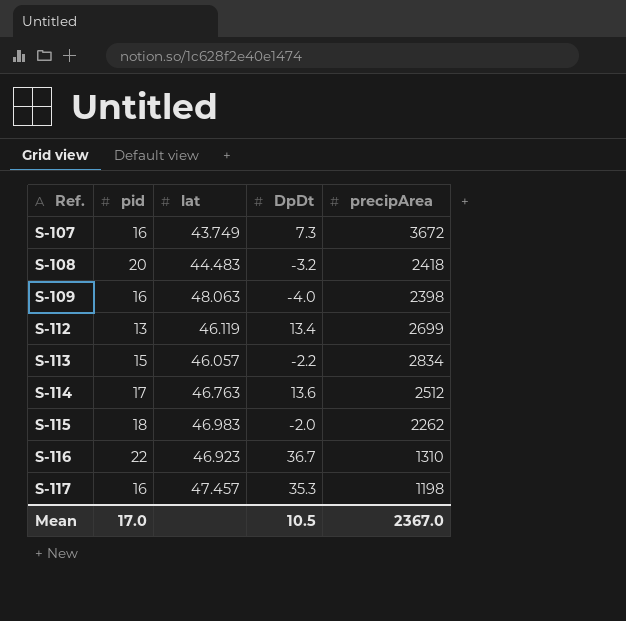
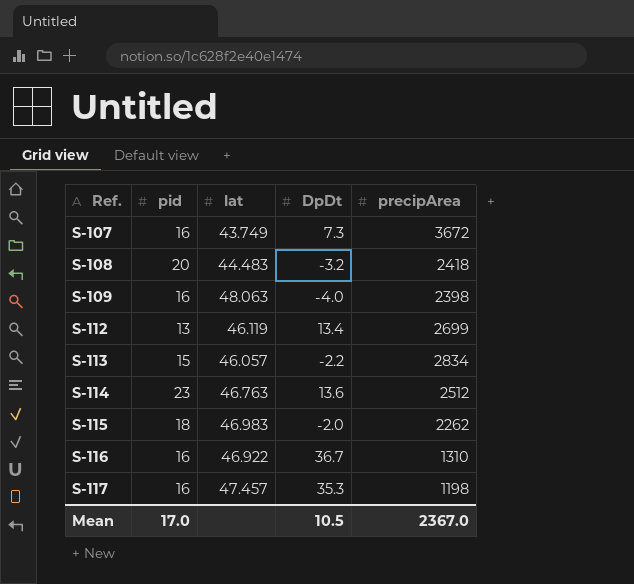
S-114 | pid: 17 -> 23
S-116 | pid: 22 -> 16
S-116 | lat: 46.923 -> 46.922

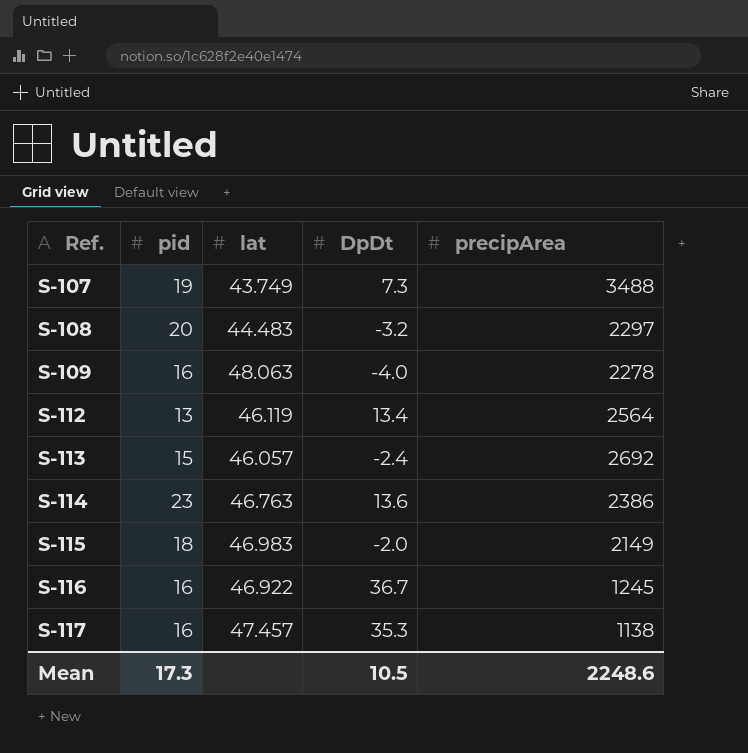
S-107 | pid: 16 -> 19
S-107 | precipArea: 3672 -> 3488
S-108 | precipArea: 2418 -> 2297
S-109 | precipArea: 2398 -> 2278
S-112 | precipArea: 2699 -> 2564
S-113 | DpDt: -2.2 -> -2.4
S-113 | precipArea: 2834 -> 2692
S-114 | precipArea: 2512 -> 2386
S-115 | precipArea: 2262 -> 2149
S-116 | precipArea: 1310 -> 1245
S-117 | precipArea: 1198 -> 1138
Mean | pid: 17.0 -> 17.3
Mean | precipArea: 2367.0 -> 2248.6

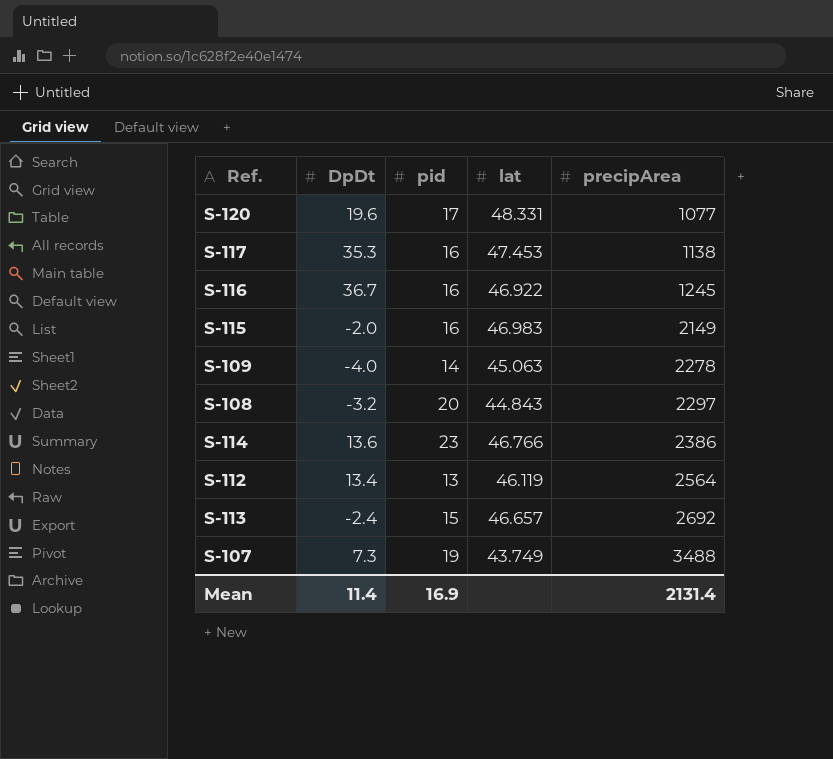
row order: Ref. ascending -> precipArea ascending
column DpDt | position: 4 -> 2
row S-120: none -> 19.6 | 17 | 48.331 | 1077
S-117 | lat: 47.457 -> 47.453
S-115 | pid: 18 -> 16
S-109 | pid: 16 -> 14
S-109 | lat: 48.063 -> 45.063
S-108 | lat: 44.483 -> 44.843
S-114 | lat: 46.763 -> 46.766
S-113 | lat: 46.057 -> 46.657
Mean | DpDt: 10.5 -> 11.4
Mean | pid: 17.3 -> 16.9
Mean | precipArea: 2248.6 -> 2131.4

